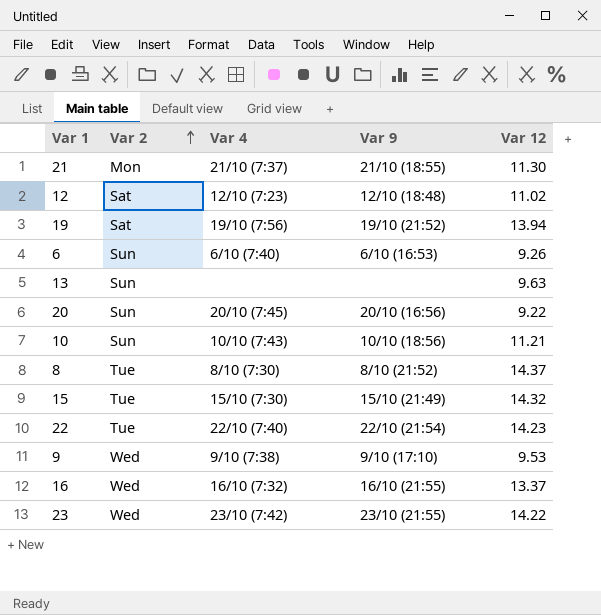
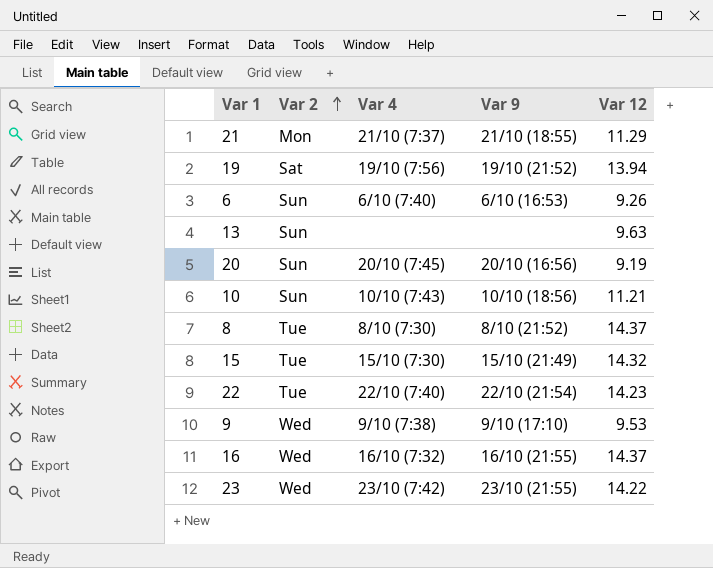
row 12: Sat | 12/10 (7:23) | 12/10 (18:48) | 11.02 -> none
21 | Var 12: 11.30 -> 11.29
20 | Var 12: 9.22 -> 9.19
16 | Var 12: 13.37 -> 14.37

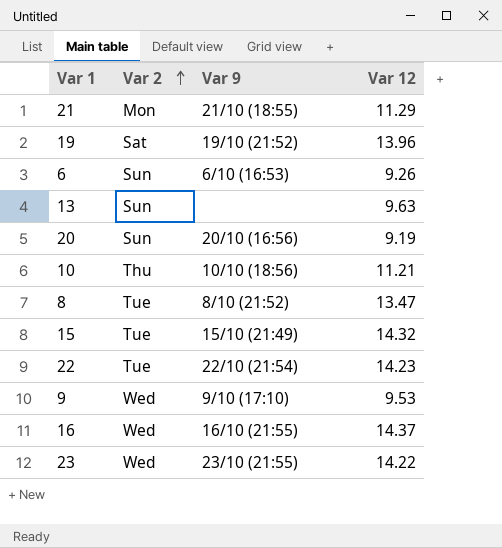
column Var 4 | position: 3 -> none
19 | Var 12: 13.94 -> 13.96
10 | Var 2: Sun -> Thu
8 | Var 12: 14.37 -> 13.47

